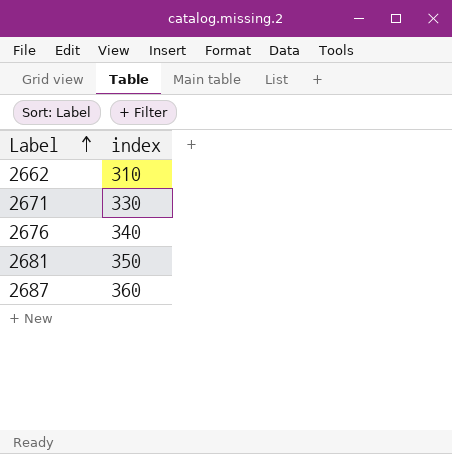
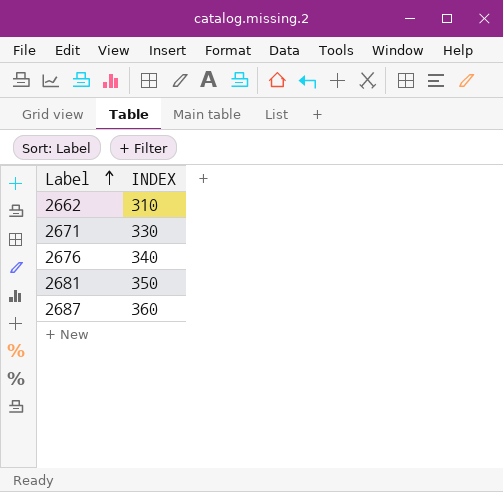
column name: index -> INDEX

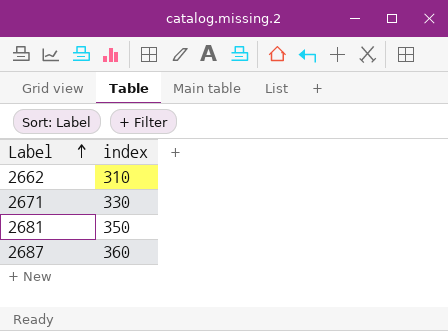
column name: INDEX -> index
row 2676: 340 -> none

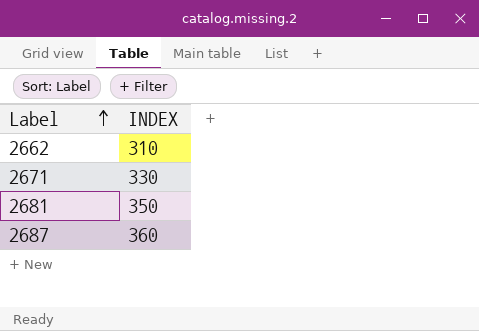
column name: index -> INDEX

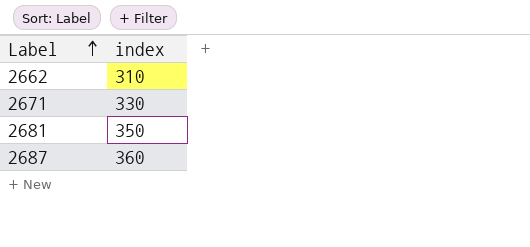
column name: INDEX -> index

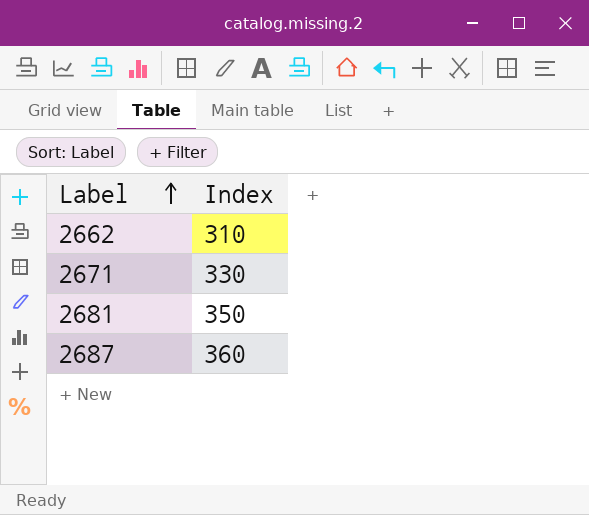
column name: index -> Index

